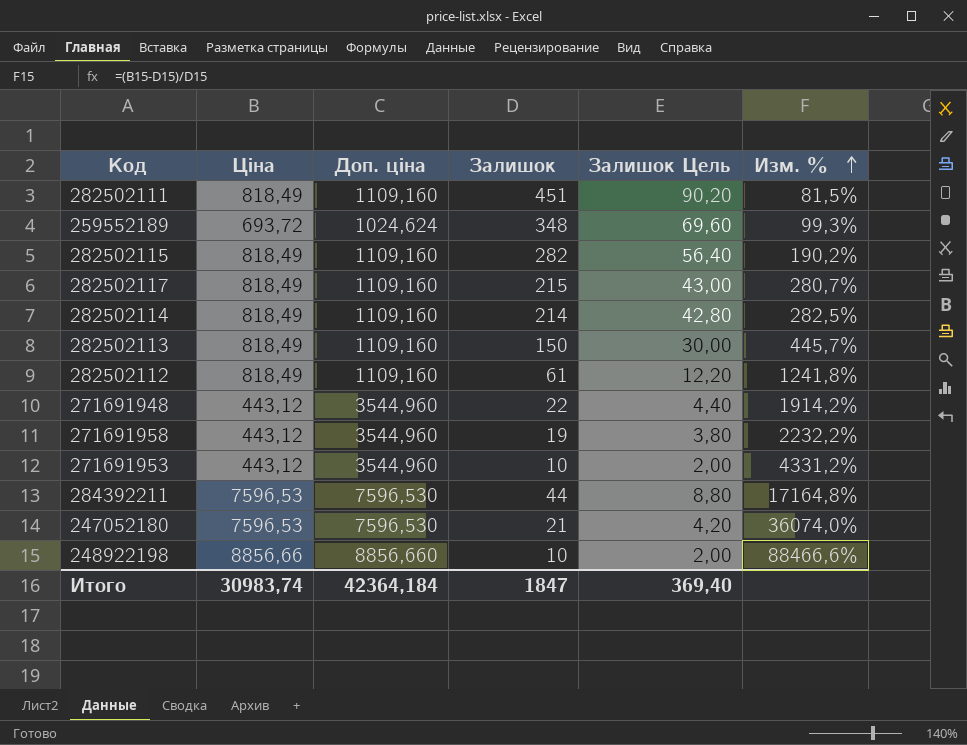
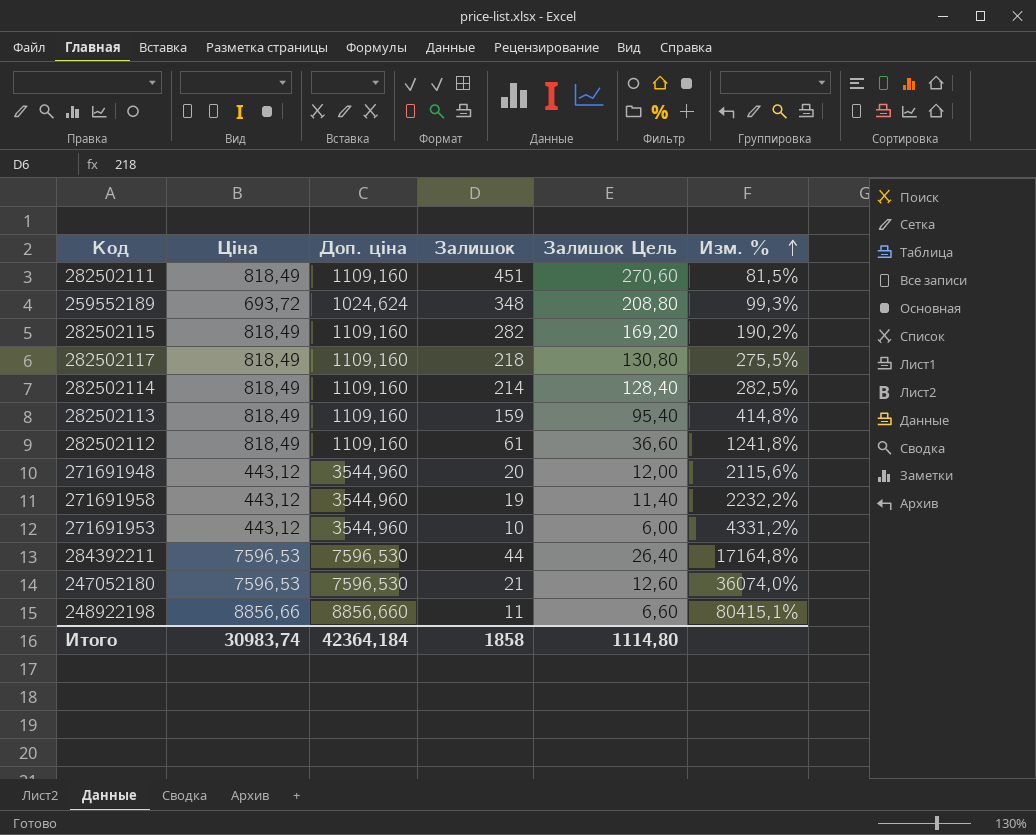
column Залишок Цель | formula: [Залишок] * 0,2 -> [Залишок] * 0,6
282502117 | Залишок: 215 -> 218
282502117 | Изм. %: 280,7% -> 275,5%
282502113 | Залишок: 150 -> 159
282502113 | Изм. %: 445,7% -> 414,8%
271691948 | Залишок: 22 -> 20
271691948 | Изм. %: 1914,2% -> 2115,6%
248922198 | Залишок: 10 -> 11
248922198 | Изм. %: 88466,6% -> 80415,1%
Итого | Залишок: 1847 -> 1858
Итого | Залишок Цель: 369,40 -> 1114,80

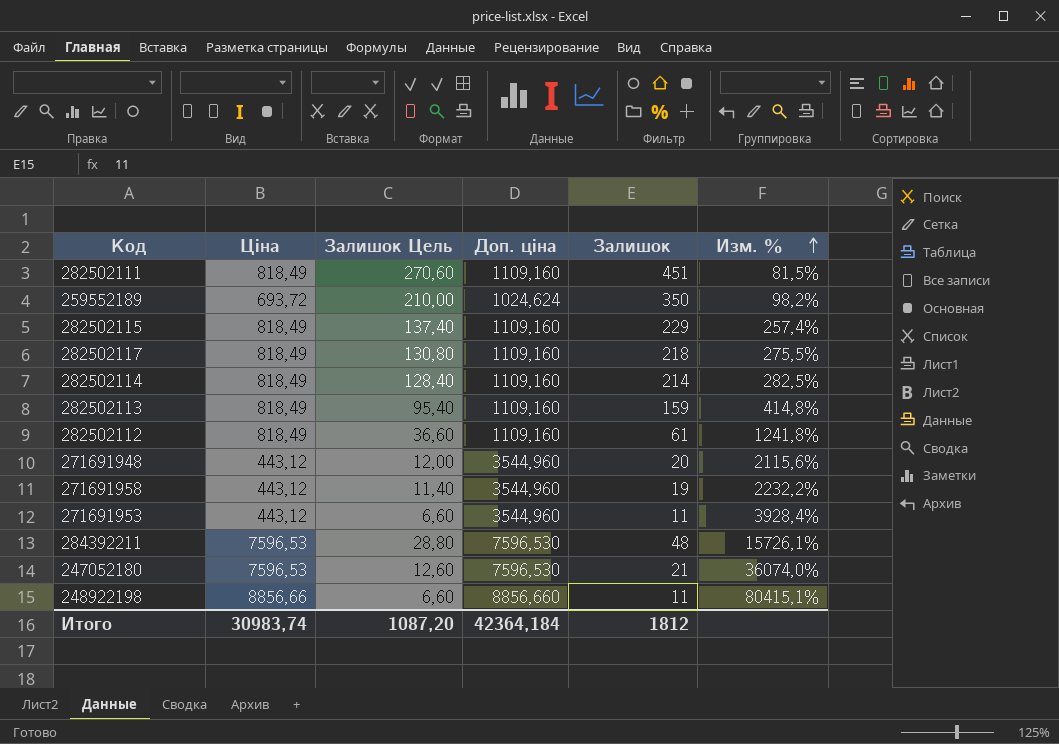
column Залишок Цель | position: 5 -> 3
259552189 | Залишок Цель: 208,80 -> 210,00
259552189 | Залишок: 348 -> 350
259552189 | Изм. %: 99,3% -> 98,2%
282502115 | Залишок Цель: 169,20 -> 137,40
282502115 | Залишок: 282 -> 229
282502115 | Изм. %: 190,2% -> 257,4%
271691953 | Залишок Цель: 6,00 -> 6,60
271691953 | Залишок: 10 -> 11
271691953 | Изм. %: 4331,2% -> 3928,4%
284392211 | Залишок Цель: 26,40 -> 28,80
284392211 | Залишок: 44 -> 48
284392211 | Изм. %: 17164,8% -> 15726,1%
Итого | Залишок Цель: 1114,80 -> 1087,20
Итого | Залишок: 1858 -> 1812

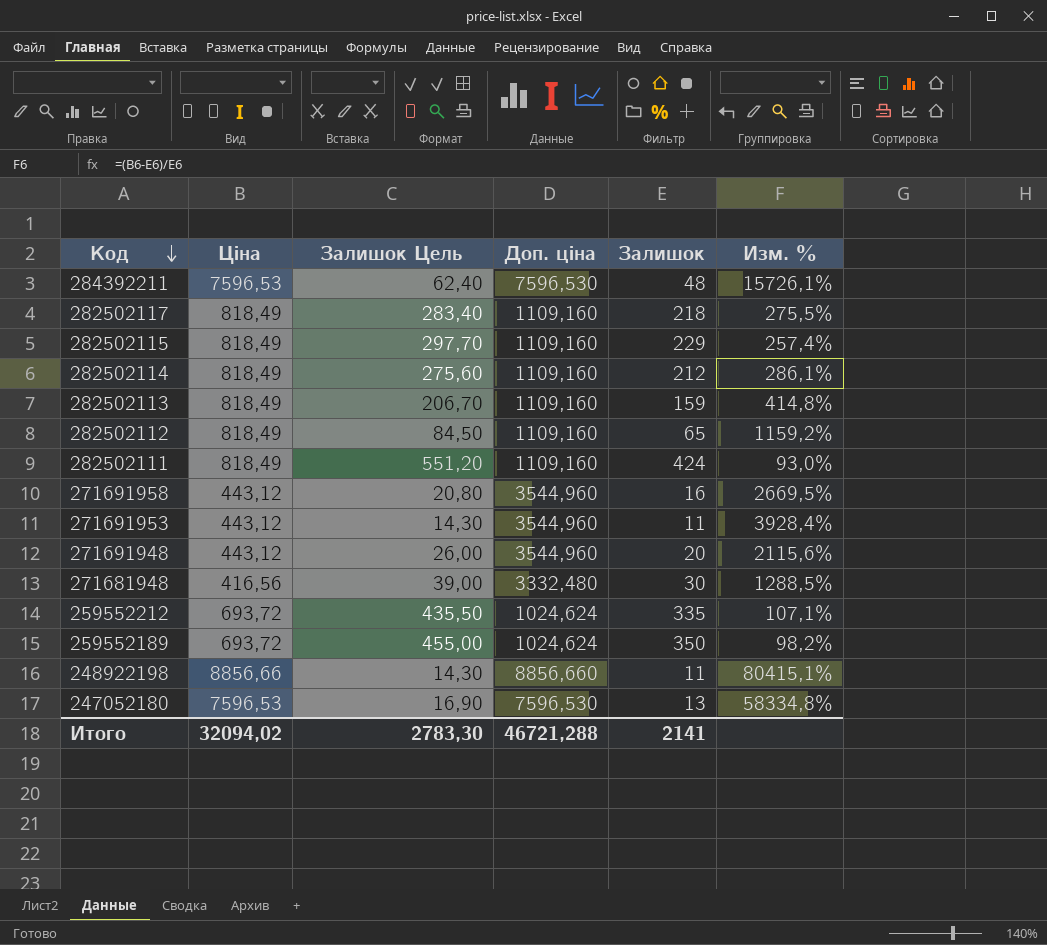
row order: Изм. % ascending -> Код descending
column Залишок Цель | formula: [Залишок] * 0,6 -> [Залишок] * 1,3
282502114 | Залишок: 214 -> 212
282502114 | Изм. %: 282,5% -> 286,1%
282502112 | Залишок: 61 -> 65
282502112 | Изм. %: 1241,8% -> 1159,2%
282502111 | Залишок: 451 -> 424
282502111 | Изм. %: 81,5% -> 93,0%
271691958 | Залишок: 19 -> 16
271691958 | Изм. %: 2232,2% -> 2669,5%
row 271681948: none -> 416,56 | 39,00 | 3332,480 | 30 | 1288,5%
row 259552212: none -> 693,72 | 435,50 | 1024,624 | 335 | 107,1%
247052180 | Залишок: 21 -> 13
247052180 | Изм. %: 36074,0% -> 58334,8%
Итого | Ціна: 30983,74 -> 32094,02
Итого | Залишок Цель: 1087,20 -> 2783,30
Итого | Доп. ціна: 42364,184 -> 46721,288
Итого | Залишок: 1812 -> 2141

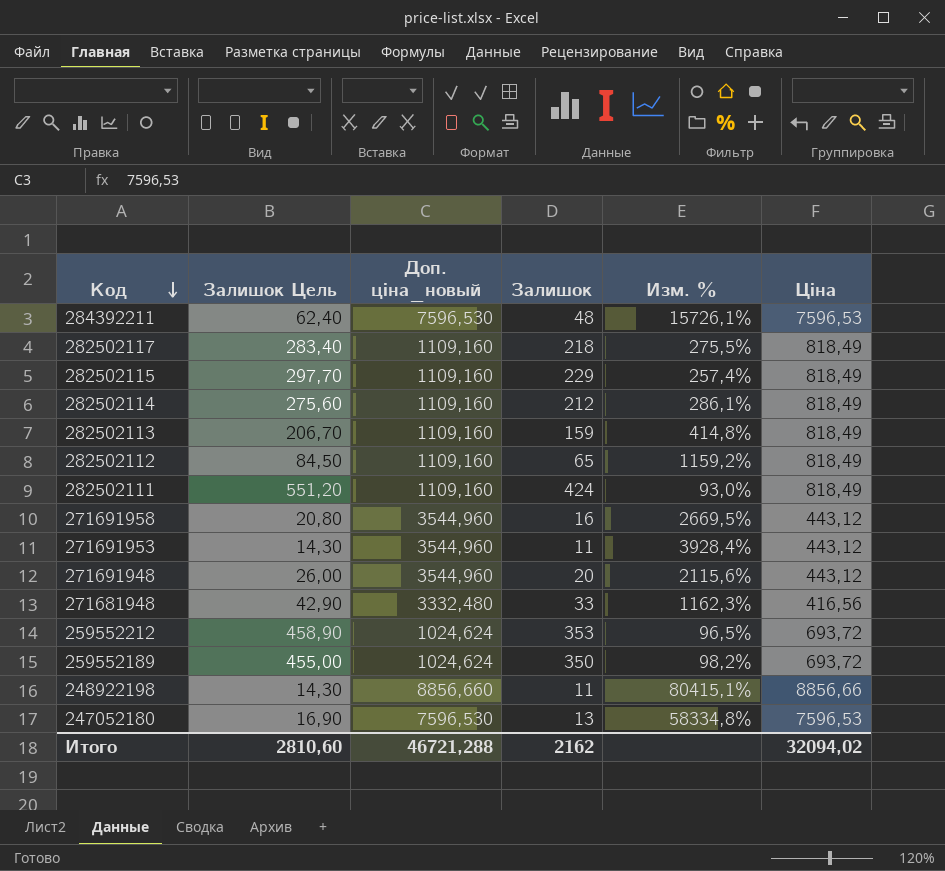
column name: Доп. ціна -> Доп. ціна_новый
column Ціна | position: 2 -> 6
271681948 | Залишок Цель: 39,00 -> 42,90
271681948 | Залишок: 30 -> 33
271681948 | Изм. %: 1288,5% -> 1162,3%
259552212 | Залишок Цель: 435,50 -> 458,90
259552212 | Залишок: 335 -> 353
259552212 | Изм. %: 107,1% -> 96,5%
Итого | Залишок Цель: 2783,30 -> 2810,60
Итого | Залишок: 2141 -> 2162

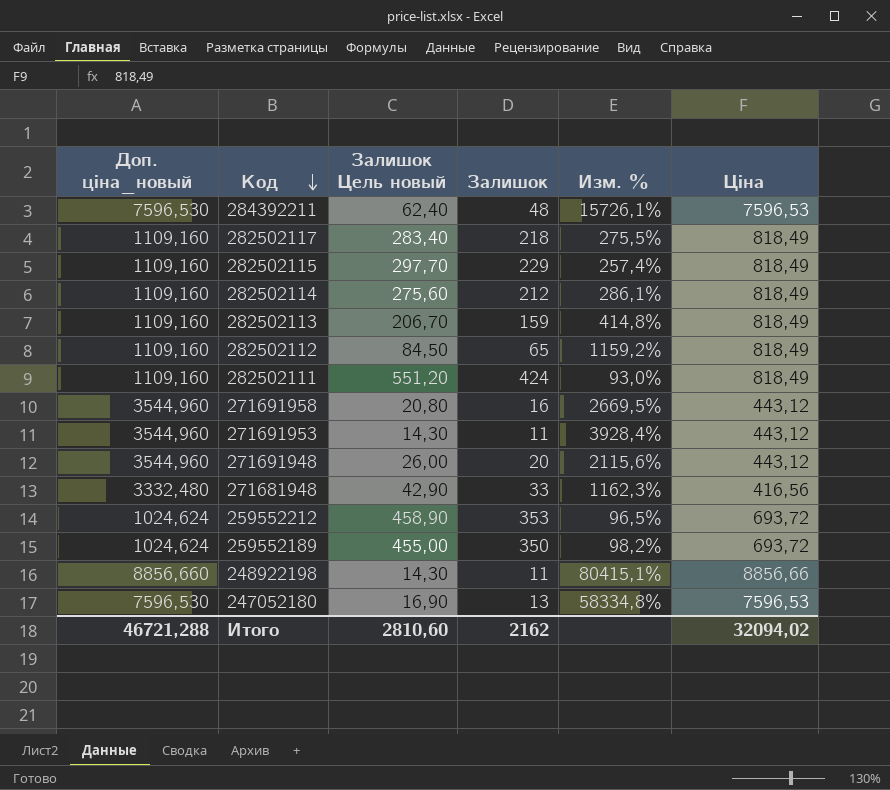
column Доп. ціна_новый | position: 3 -> 1
column name: Залишок Цель -> Залишок Цель новый

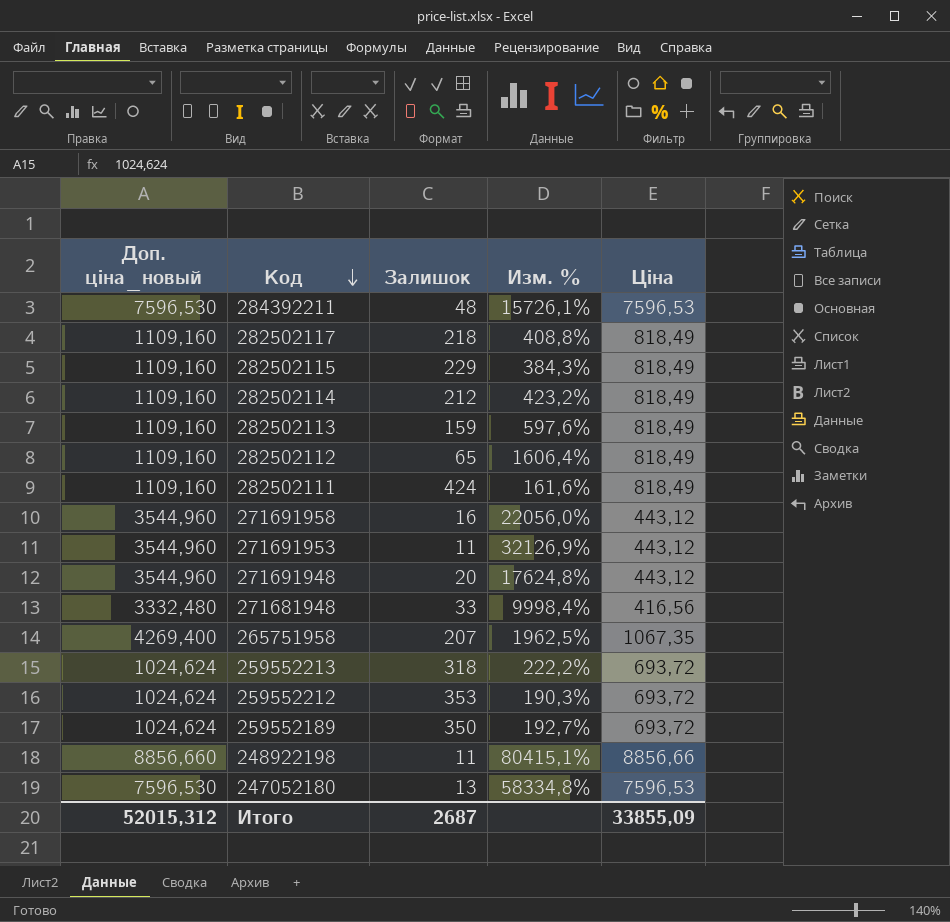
column Залишок Цель новый | formula: [Залишок] * 1,3 -> none
column Изм. % | formula: ([Ціна] - [Залишок]) / [Залишок] -> ([Доп. ціна_новый] - [Залишок]) / [Залишок]
row 265751958: none -> 4269,400 | 207 | 1962,5% | 1067,35
row 259552213: none -> 1024,624 | 318 | 222,2% | 693,72
Итого | Доп. ціна_новый: 46721,288 -> 52015,312
Итого | Залишок: 2162 -> 2687
Итого | Ціна: 32094,02 -> 33855,09

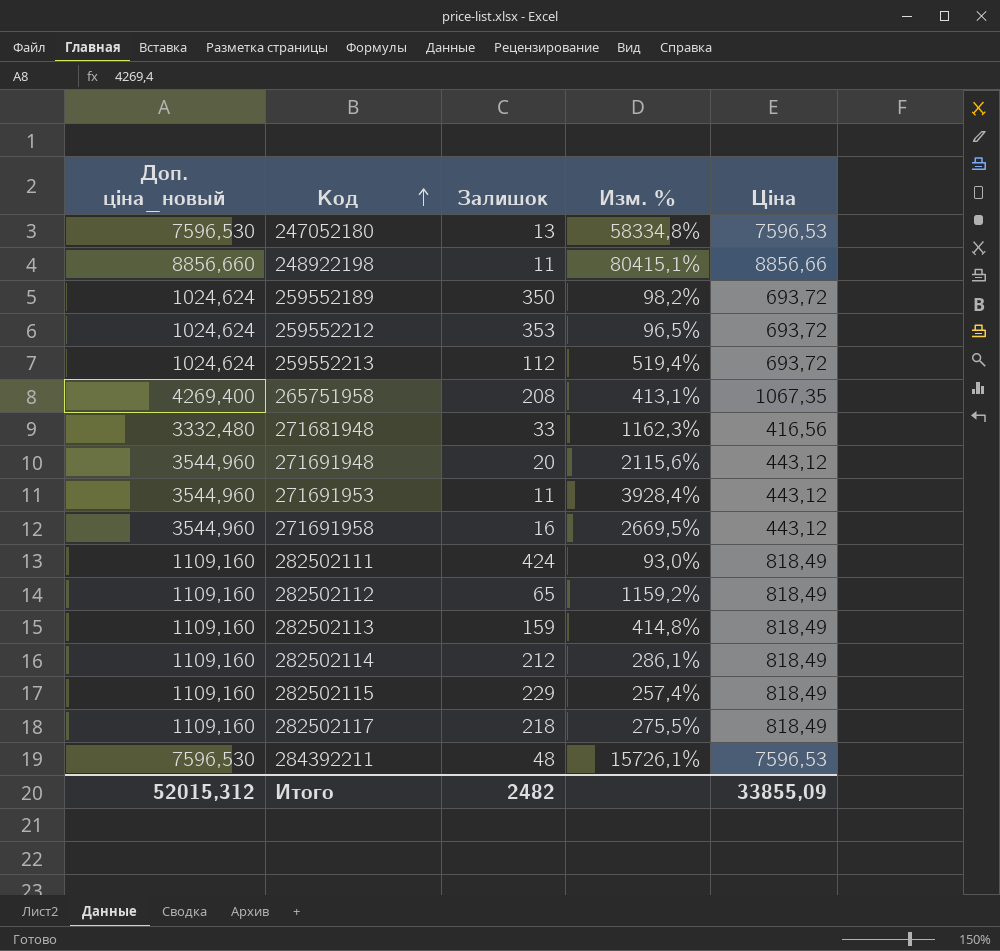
row order: Код descending -> Код ascending
column Изм. % | formula: ([Доп. ціна_новый] - [Залишок]) / [Залишок] -> ([Ціна] - [Залишок]) / [Залишок]
259552213 | Залишок: 318 -> 112
265751958 | Залишок: 207 -> 208
Итого | Залишок: 2687 -> 2482

